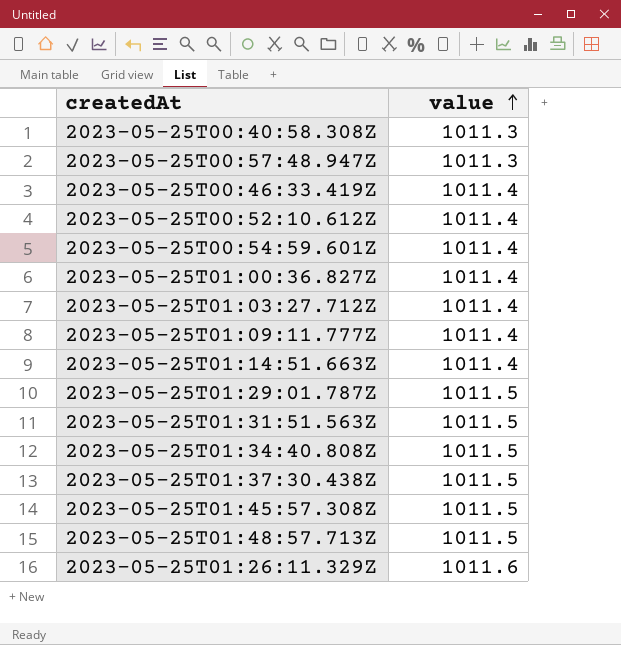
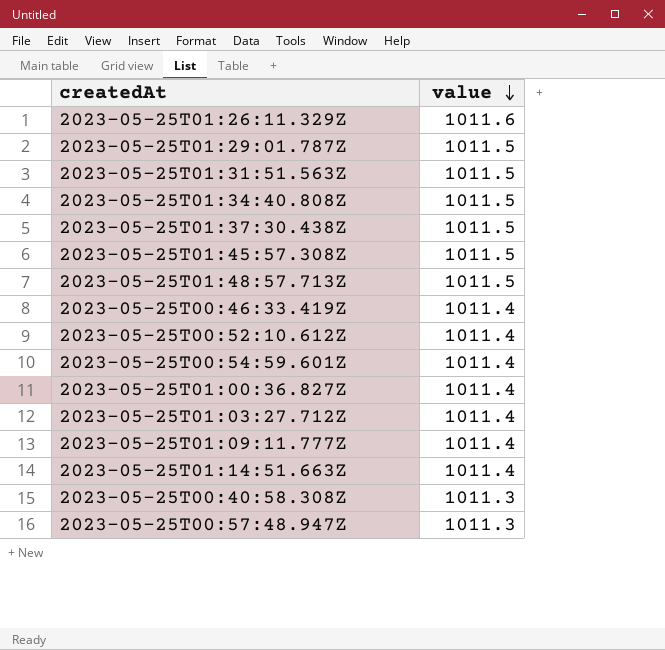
row order: value ascending -> value descending

